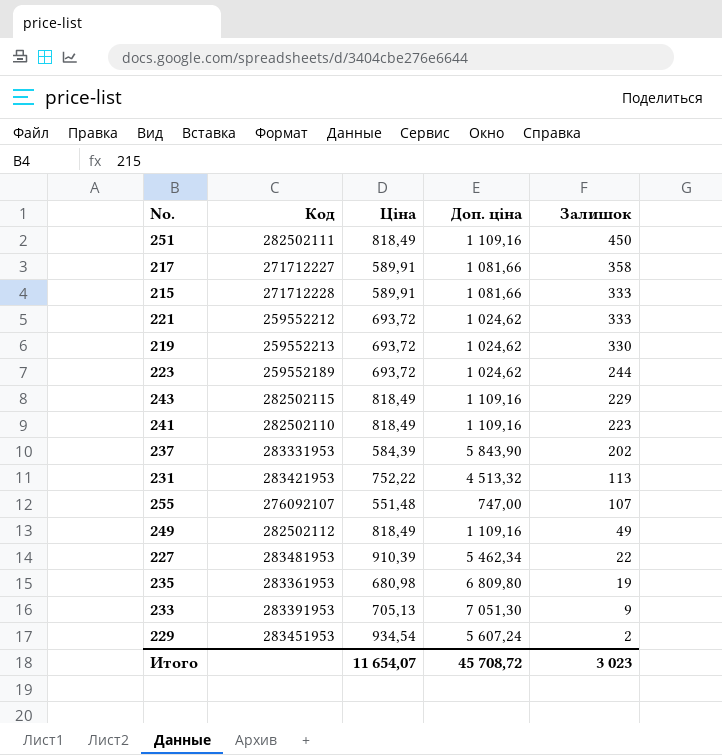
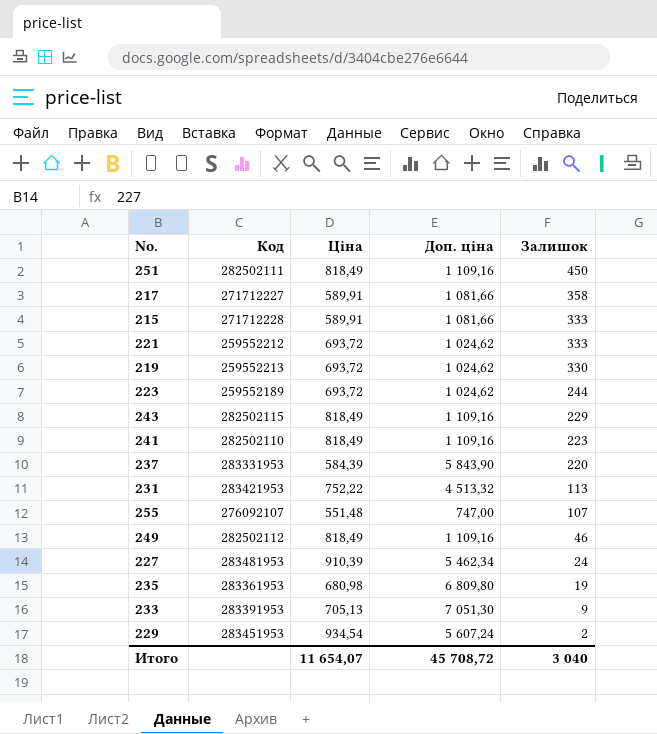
237 | Залишок: 202 -> 220
249 | Залишок: 49 -> 46
227 | Залишок: 22 -> 24
Итого | Залишок: 3 023 -> 3 040

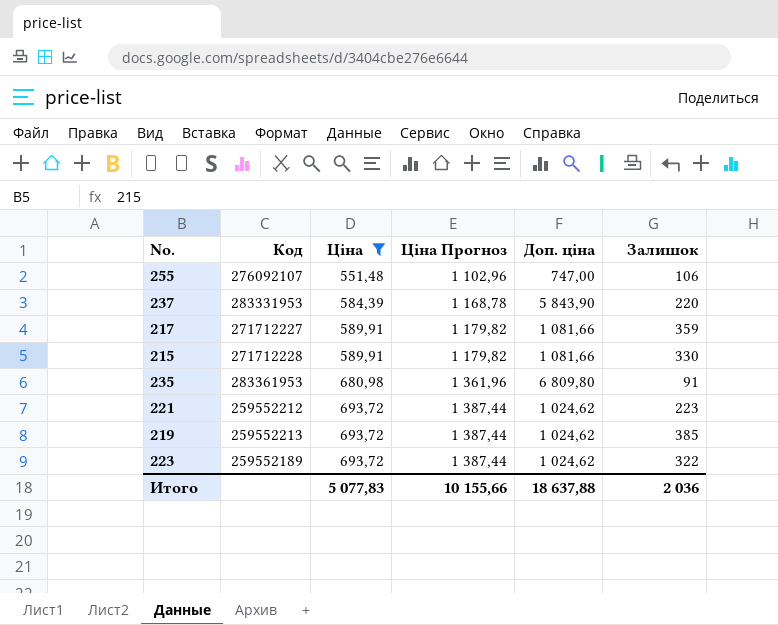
filter: none -> Ціна <= 693,72
row order: Залишок descending -> Ціна ascending
column Ціна Прогноз | formula: none -> [Ціна] * 2
255 | Залишок: 107 -> 106
217 | Залишок: 358 -> 359
215 | Залишок: 333 -> 330
235 | Залишок: 19 -> 91
221 | Залишок: 333 -> 223
219 | Залишок: 330 -> 385
223 | Залишок: 244 -> 322
Итого | Ціна: 11 654,07 -> 5 077,83
Итого | Доп. ціна: 45 708,72 -> 18 637,88
Итого | Залишок: 3 040 -> 2 036

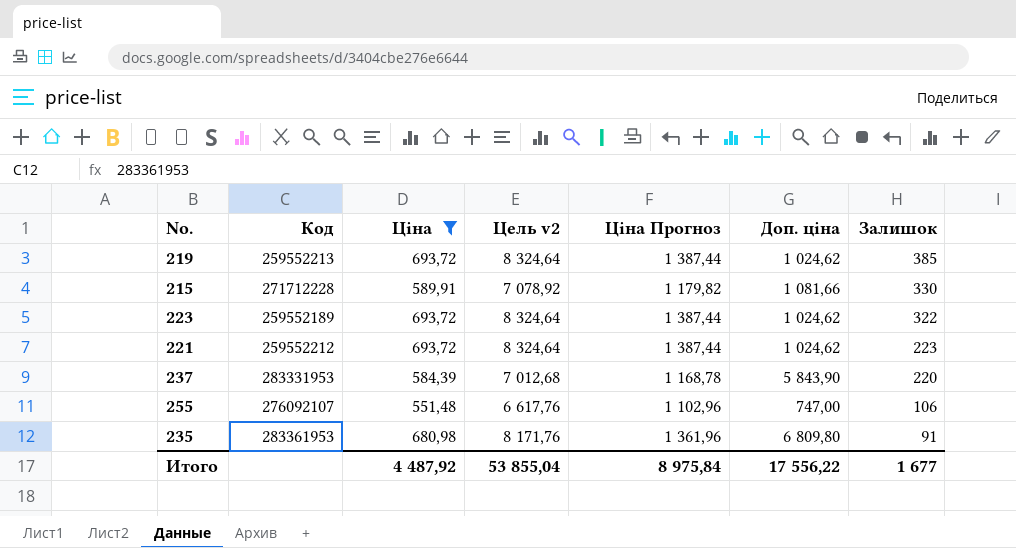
row order: Ціна ascending -> Залишок descending
column Цель v2 | formula: none -> [Ціна] * 12
row 217: 271712227 | 589,91 | 1 179,82 | 1 081,66 | 359 -> none
Итого | Ціна: 5 077,83 -> 4 487,92
Итого | Ціна Прогноз: 10 155,66 -> 8 975,84
Итого | Доп. ціна: 18 637,88 -> 17 556,22
Итого | Залишок: 2 036 -> 1 677

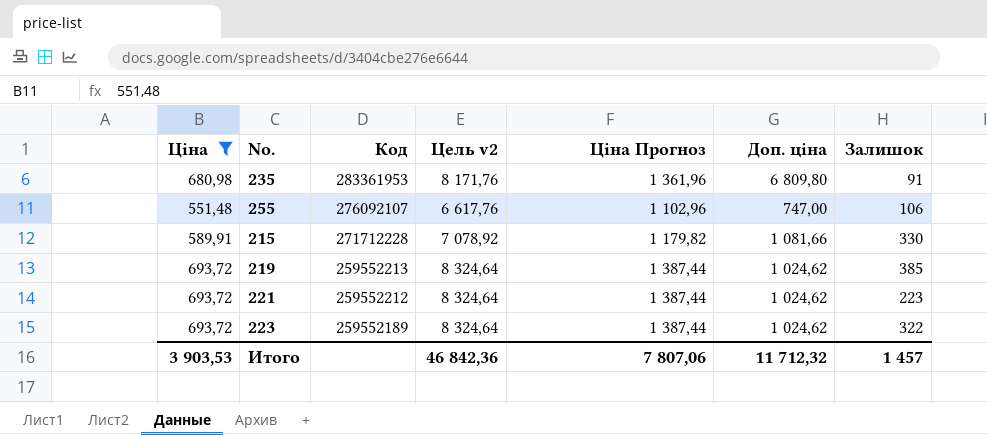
row order: Залишок descending -> Код descending
column Ціна | position: 3 -> 1
row 237: 283331953 | 584,39 | 7 012,68 | 1 168,78 | 5 843,90 | 220 -> none
Итого | Ціна: 4 487,92 -> 3 903,53
Итого | Цель v2: 53 855,04 -> 46 842,36
Итого | Ціна Прогноз: 8 975,84 -> 7 807,06
Итого | Доп. ціна: 17 556,22 -> 11 712,32
Итого | Залишок: 1 677 -> 1 457

